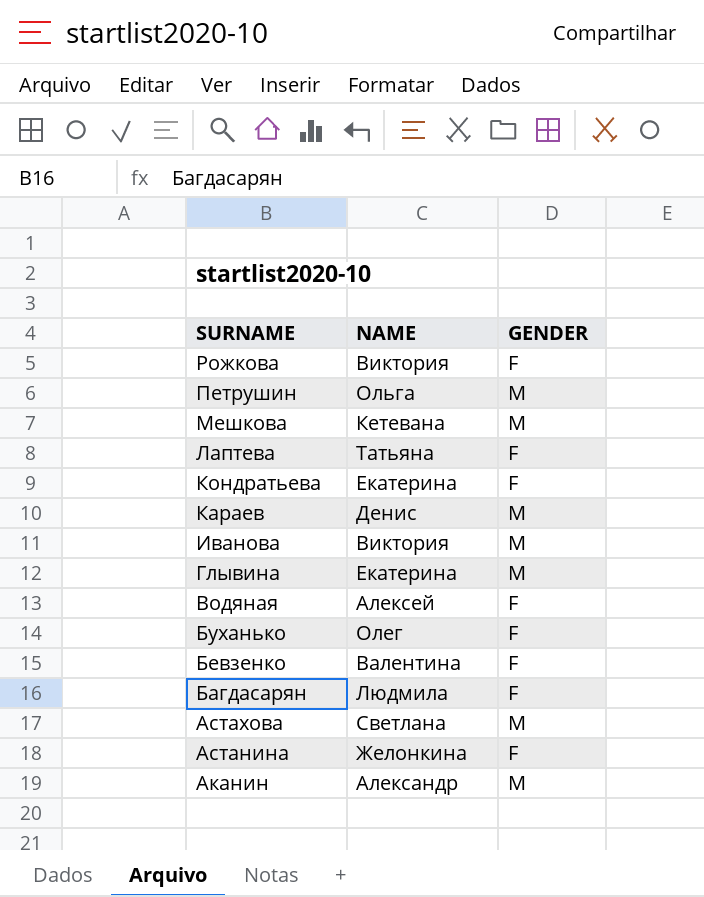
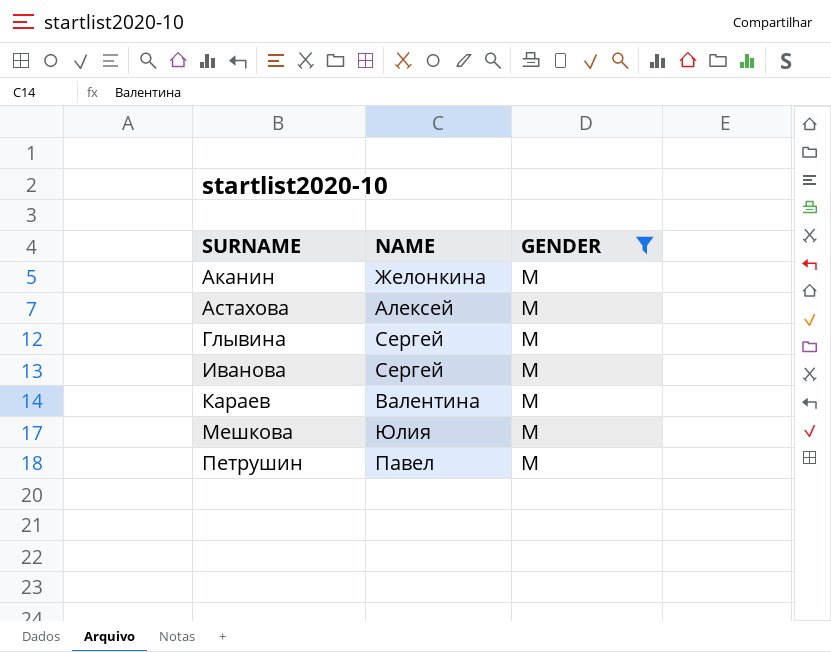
filter: none -> GENDER = M
row order: SURNAME descending -> SURNAME ascending
Аканин | NAME: Александр -> Желонкина
Астахова | NAME: Светлана -> Алексей
Глывина | NAME: Екатерина -> Сергей
Иванова | NAME: Виктория -> Сергей
Караев | NAME: Денис -> Валентина
Мешкова | NAME: Кетевана -> Юлия
Петрушин | NAME: Ольга -> Павел

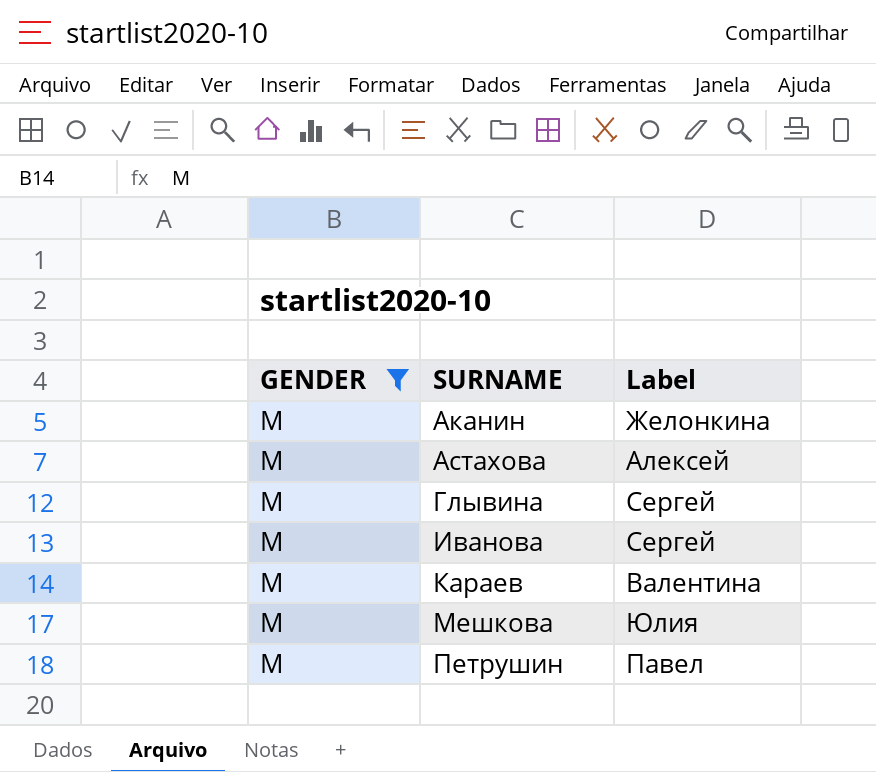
column GENDER | position: 3 -> 1
column name: NAME -> Label

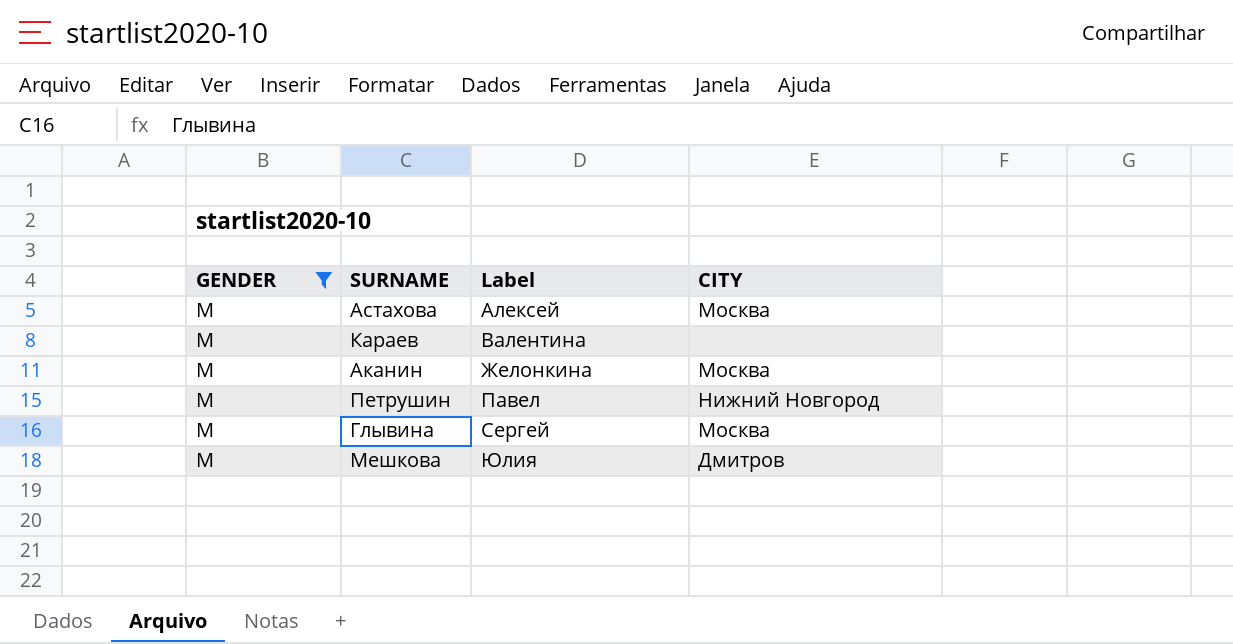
row order: SURNAME ascending -> Label ascending
column CITY | position: none -> 4
row Иванова: M | Сергей -> none

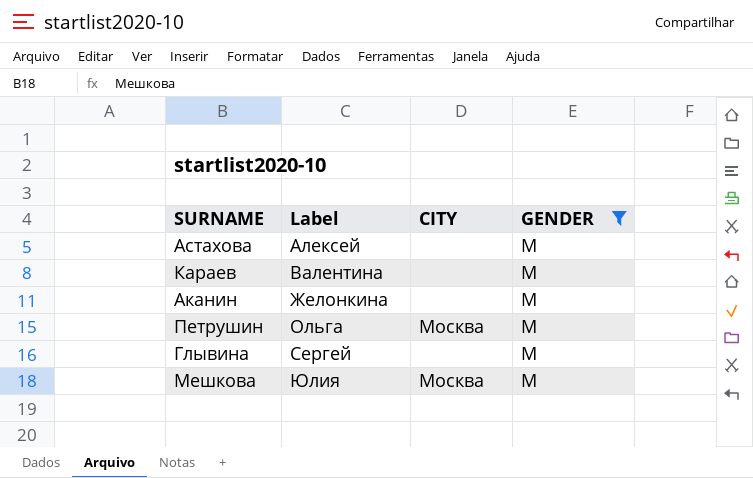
column GENDER | position: 1 -> 4
Астахова | CITY: Москва -> none
Аканин | CITY: Москва -> none
Петрушин | Label: Павел -> Ольга
Петрушин | CITY: Нижний Новгород -> Москва
Глывина | CITY: Москва -> none
Мешкова | CITY: Дмитров -> Москва

